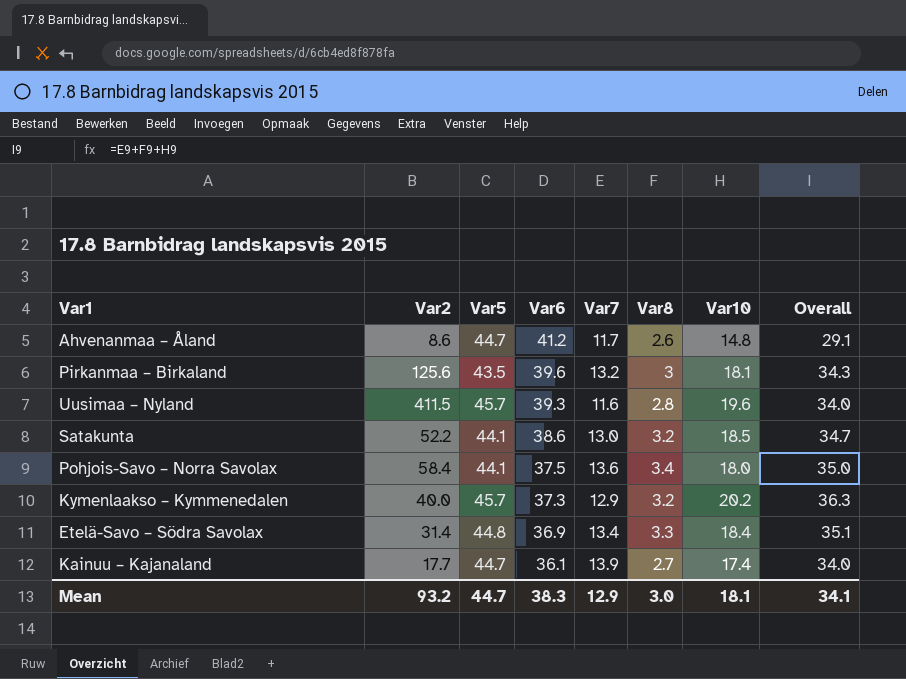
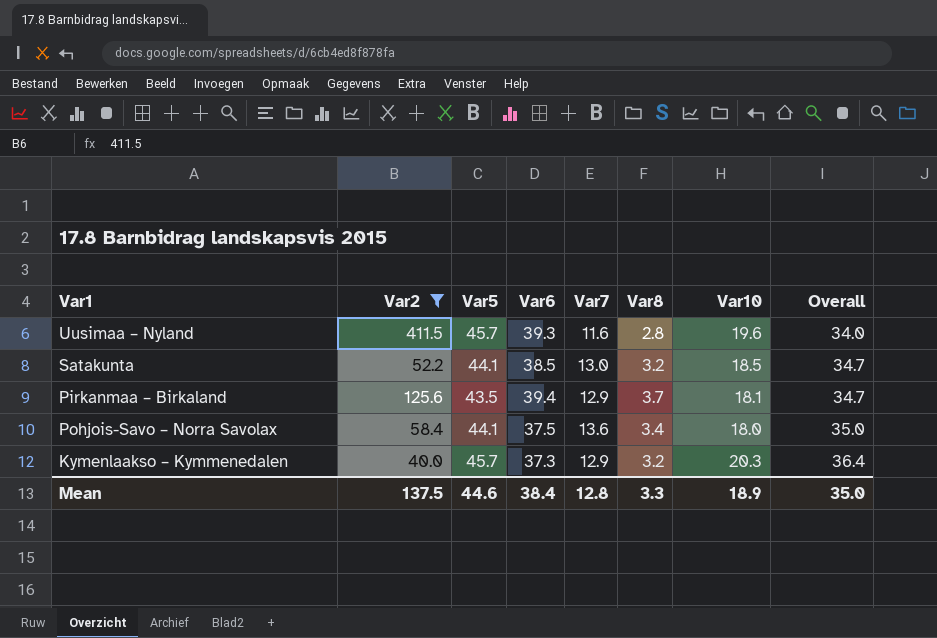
filter: none -> Var2 >= 40.0
row order: Var6 descending -> Overall ascending
Satakunta | Var6: 38.6 -> 38.5
Pirkanmaa – Birkaland | Var6: 39.6 -> 39.4
Pirkanmaa – Birkaland | Var7: 13.2 -> 12.9
Pirkanmaa – Birkaland | Var8: 3 -> 3.7
Pirkanmaa – Birkaland | Overall: 34.3 -> 34.7
Kymenlaakso – Kymmenedalen | Var10: 20.2 -> 20.3
Kymenlaakso – Kymmenedalen | Overall: 36.3 -> 36.4
Mean | Var2: 93.2 -> 137.5
Mean | Var5: 44.7 -> 44.6
Mean | Var6: 38.3 -> 38.4
Mean | Var7: 12.9 -> 12.8
Mean | Var8: 3.0 -> 3.3
Mean | Var10: 18.1 -> 18.9
Mean | Overall: 34.1 -> 35.0

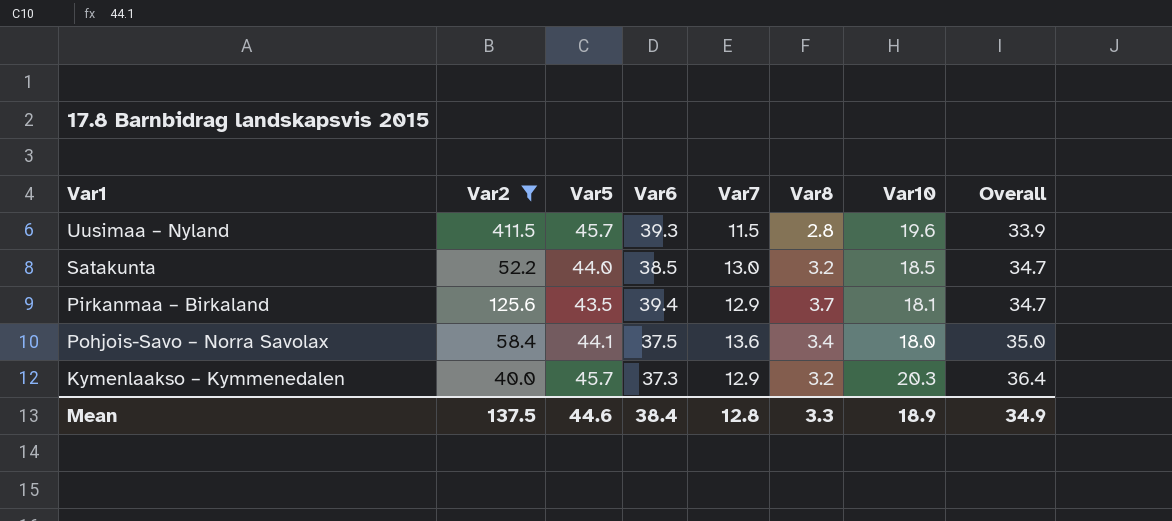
Uusimaa – Nyland | Var7: 11.6 -> 11.5
Uusimaa – Nyland | Overall: 34.0 -> 33.9
Satakunta | Var5: 44.1 -> 44.0
Mean | Overall: 35.0 -> 34.9

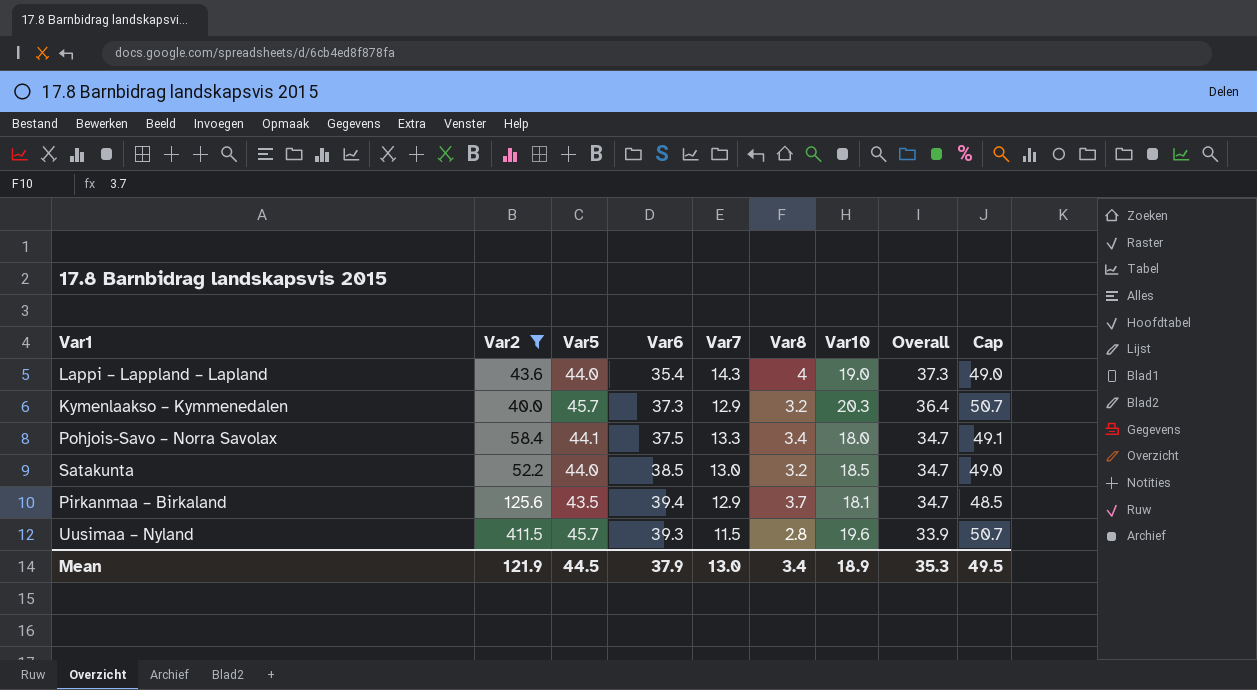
row order: Overall ascending -> Overall descending
column Cap | formula: none -> [Var5] + 5
row Lappi – Lappland – Lapland: none -> 43.6 | 44.0 | 35.4 | 14.3 | 4 | 19.0 | 37.3 | 49.0
Pohjois-Savo – Norra Savolax | Var7: 13.6 -> 13.3
Pohjois-Savo – Norra Savolax | Overall: 35.0 -> 34.7
Mean | Var2: 137.5 -> 121.9
Mean | Var5: 44.6 -> 44.5
Mean | Var6: 38.4 -> 37.9
Mean | Var7: 12.8 -> 13.0
Mean | Var8: 3.3 -> 3.4
Mean | Overall: 34.9 -> 35.3

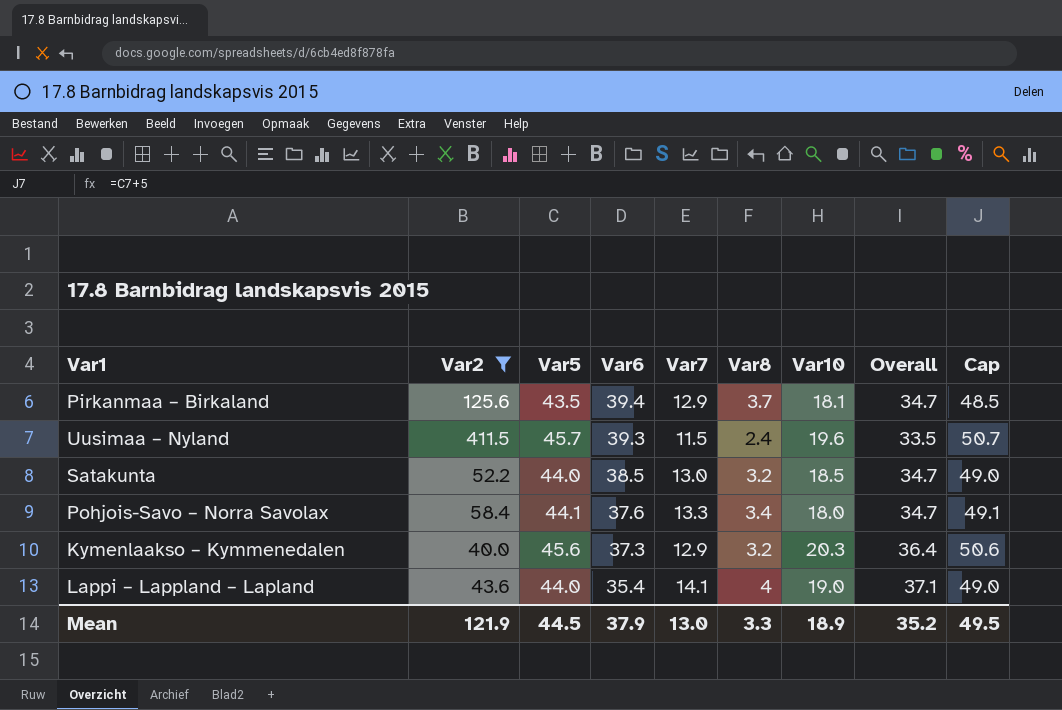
row order: Overall descending -> Var6 descending
Uusimaa – Nyland | Var8: 2.8 -> 2.4
Uusimaa – Nyland | Overall: 33.9 -> 33.5
Pohjois-Savo – Norra Savolax | Var6: 37.5 -> 37.6
Kymenlaakso – Kymmenedalen | Var5: 45.7 -> 45.6
Kymenlaakso – Kymmenedalen | Cap: 50.7 -> 50.6
Lappi – Lappland – Lapland | Var7: 14.3 -> 14.1
Lappi – Lappland – Lapland | Overall: 37.3 -> 37.1
Mean | Var8: 3.4 -> 3.3
Mean | Overall: 35.3 -> 35.2

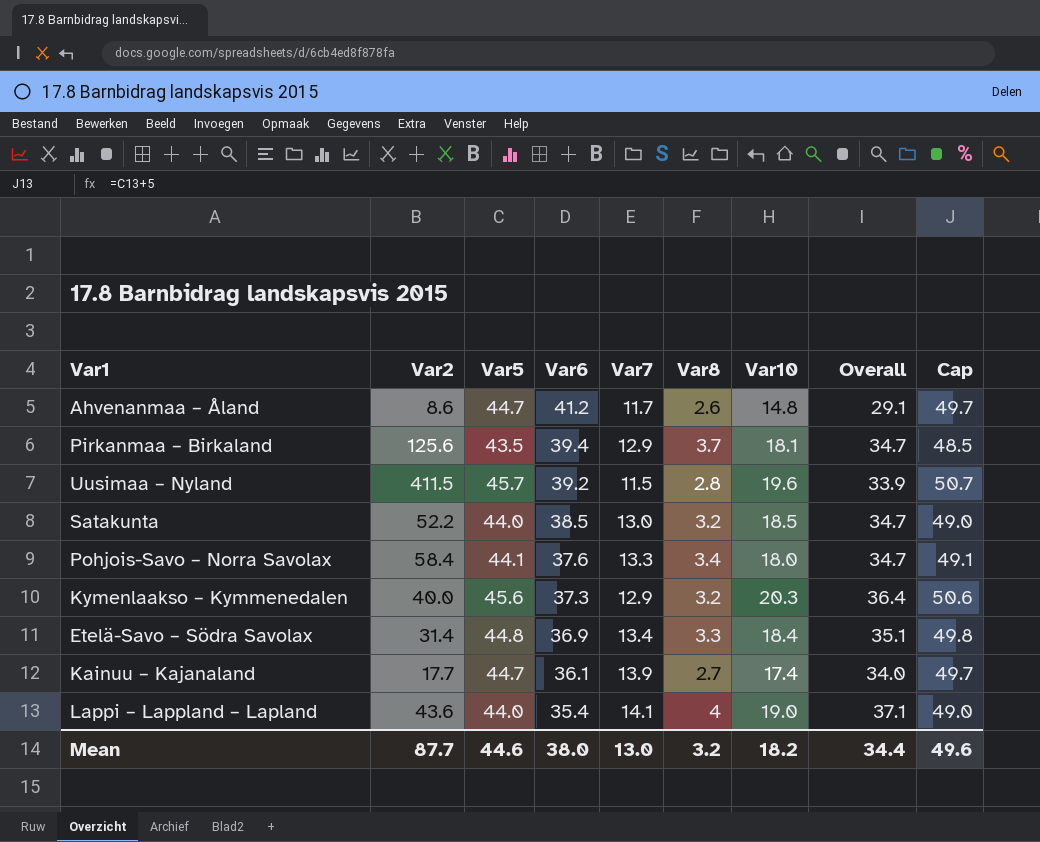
filter: Var2 >= 40.0 -> none
Uusimaa – Nyland | Var6: 39.3 -> 39.2
Uusimaa – Nyland | Var8: 2.4 -> 2.8
Uusimaa – Nyland | Overall: 33.5 -> 33.9
Mean | Var2: 121.9 -> 87.7
Mean | Var5: 44.5 -> 44.6
Mean | Var6: 37.9 -> 38.0
Mean | Var8: 3.3 -> 3.2
Mean | Var10: 18.9 -> 18.2
Mean | Overall: 35.2 -> 34.4
Mean | Cap: 49.5 -> 49.6

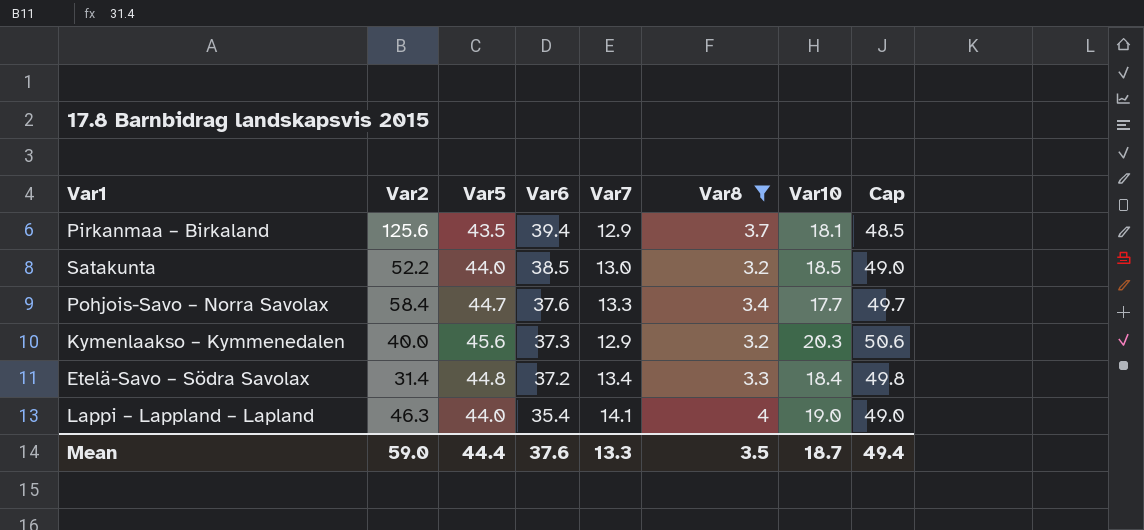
filter: none -> Var8 >= 3.2
column Overall | formula: [Var7] + [Var8] + [Var10] -> none
Pohjois-Savo – Norra Savolax | Var5: 44.1 -> 44.7
Pohjois-Savo – Norra Savolax | Var10: 18.0 -> 17.7
Pohjois-Savo – Norra Savolax | Cap: 49.1 -> 49.7
Etelä-Savo – Södra Savolax | Var6: 36.9 -> 37.2
Lappi – Lappland – Lapland | Var2: 43.6 -> 46.3
Mean | Var2: 87.7 -> 59.0
Mean | Var5: 44.6 -> 44.4
Mean | Var6: 38.0 -> 37.6
Mean | Var7: 13.0 -> 13.3
Mean | Var8: 3.2 -> 3.5
Mean | Var10: 18.2 -> 18.7
Mean | Cap: 49.6 -> 49.4

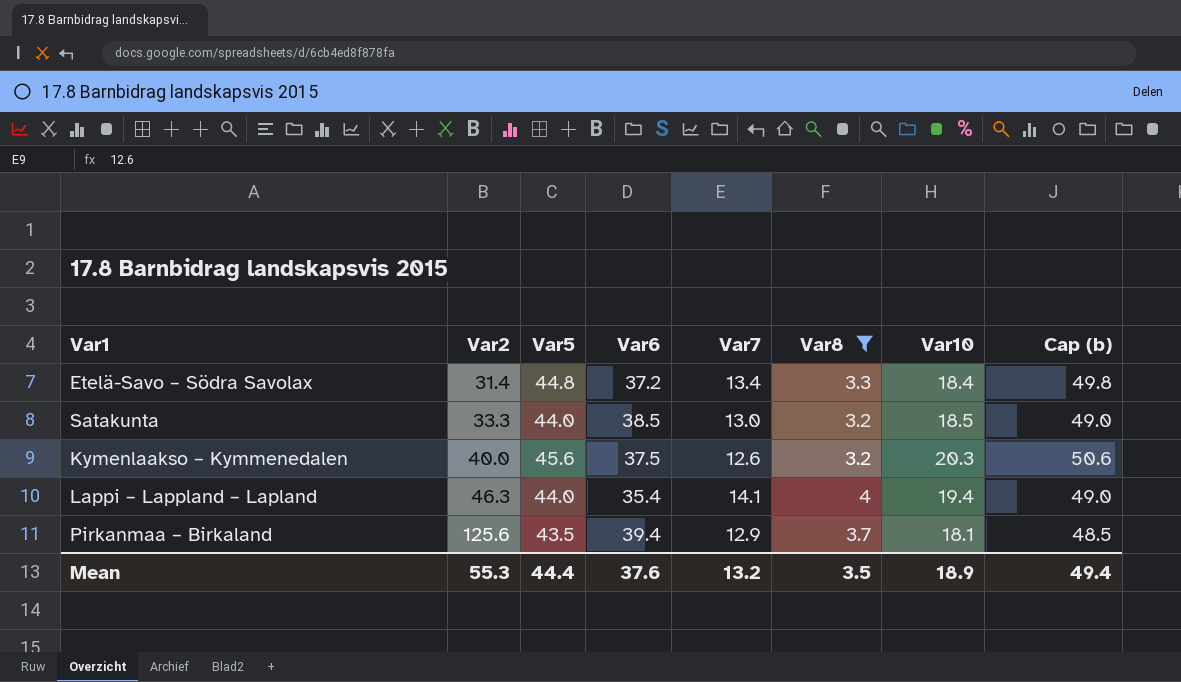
row order: Var6 descending -> Var2 ascending
column name: Cap -> Cap (b)
row Pohjois-Savo – Norra Savolax: 58.4 | 44.7 | 37.6 | 13.3 | 3.4 | 17.7 | 49.7 -> none
Satakunta | Var2: 52.2 -> 33.3
Kymenlaakso – Kymmenedalen | Var6: 37.3 -> 37.5
Kymenlaakso – Kymmenedalen | Var7: 12.9 -> 12.6
Lappi – Lappland – Lapland | Var10: 19.0 -> 19.4
Mean | Var2: 59.0 -> 55.3
Mean | Var7: 13.3 -> 13.2
Mean | Var10: 18.7 -> 18.9

